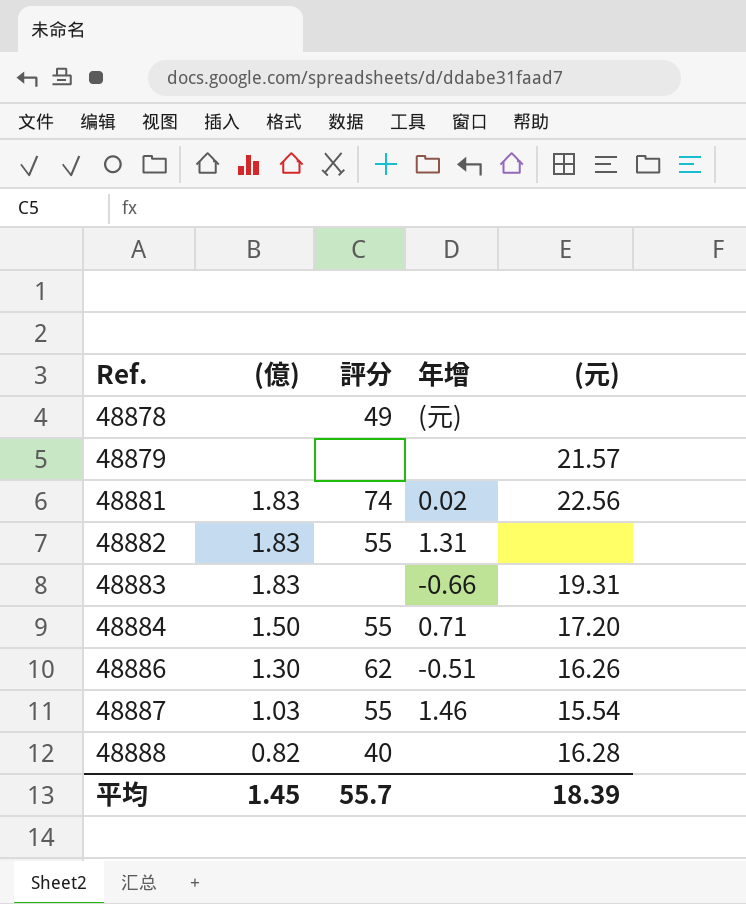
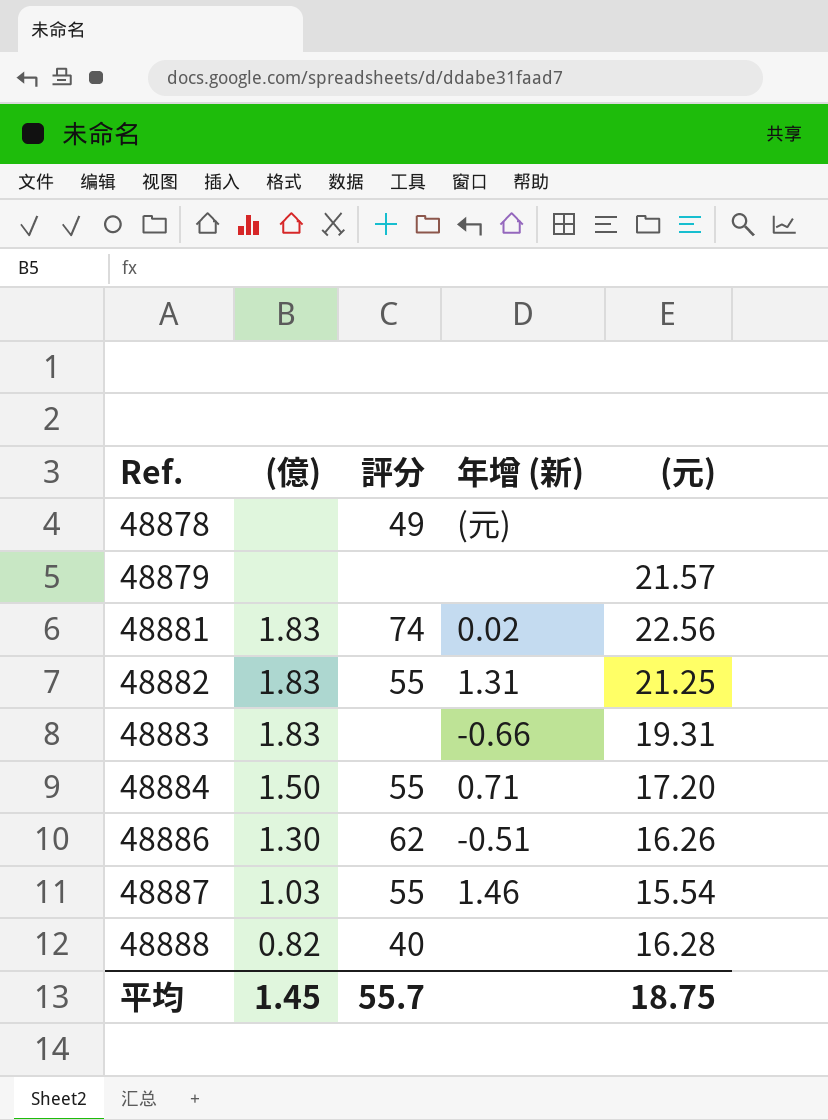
column name: 年增 -> 年增 (新)
48882 | (元): none -> 21.25
平均 | (元): 18.39 -> 18.75

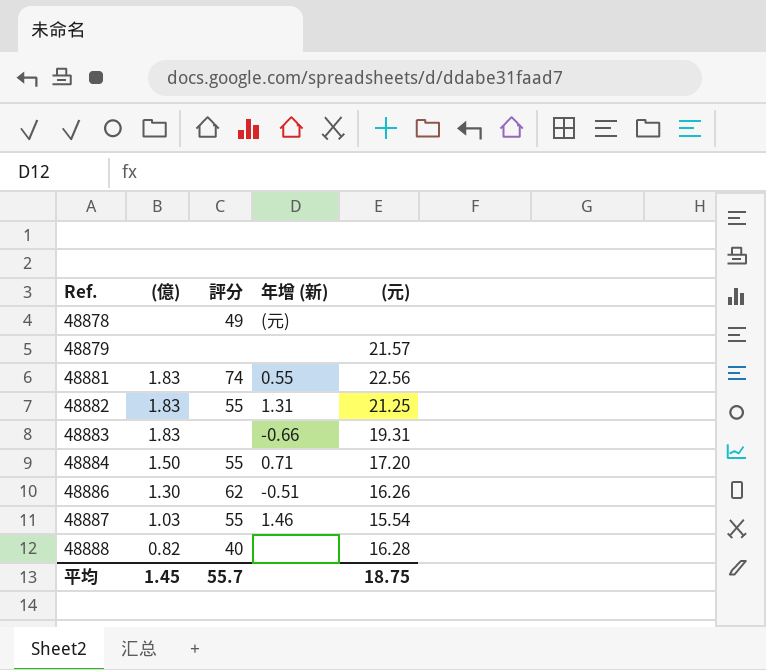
48881 | 年增 (新): 0.02 -> 0.55

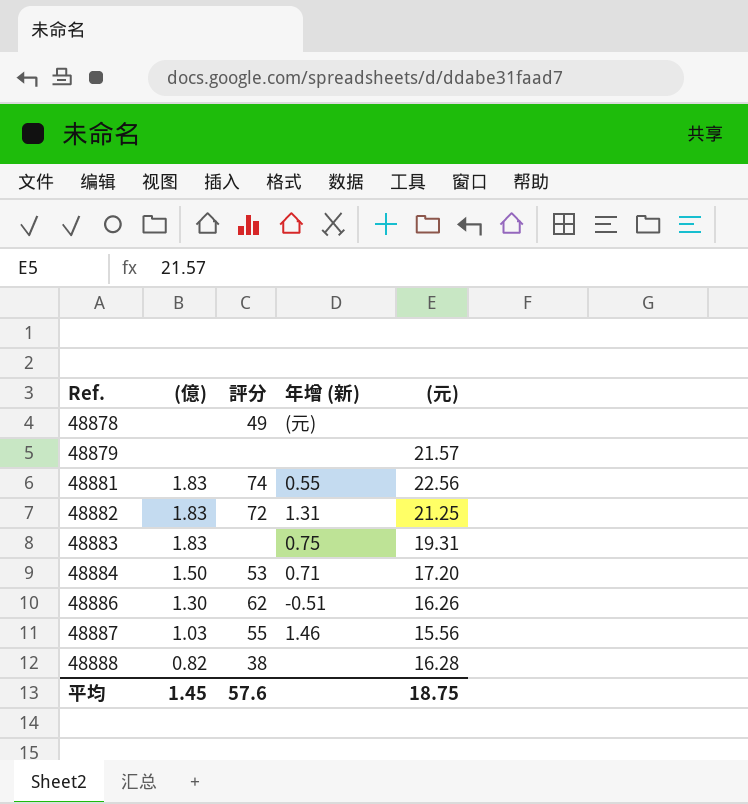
48882 | 評分: 55 -> 72
48883 | 年增 (新): -0.66 -> 0.75
48884 | 評分: 55 -> 53
48887 | (元): 15.54 -> 15.56
48888 | 評分: 40 -> 38
平均 | 評分: 55.7 -> 57.6

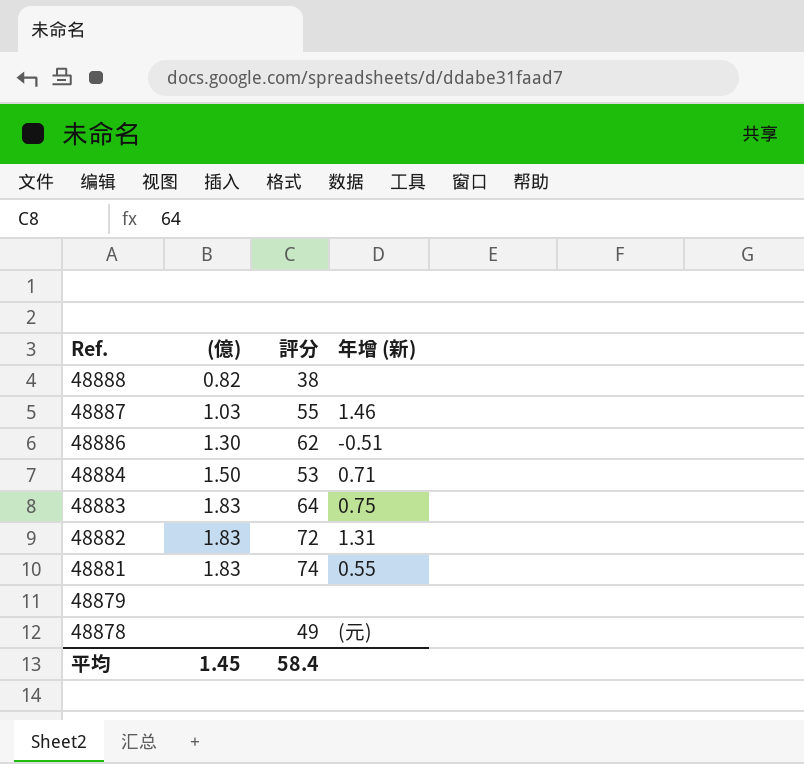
row order: Ref. ascending -> Ref. descending
column (元) | position: 5 -> none
48883 | 評分: none -> 64
平均 | 評分: 57.6 -> 58.4

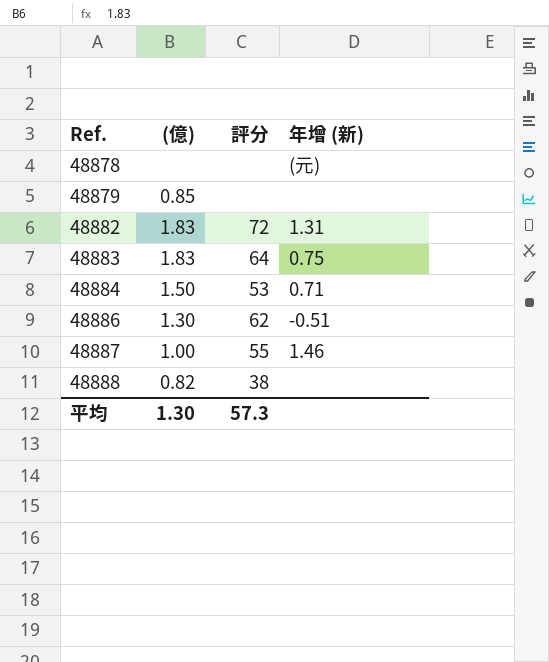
row order: Ref. descending -> Ref. ascending
row 48881: 1.83 | 74 | 0.55 -> none
48878 | 評分: 49 -> none
48879 | (億): none -> 0.85
48887 | (億): 1.03 -> 1.00
平均 | (億): 1.45 -> 1.30
平均 | 評分: 58.4 -> 57.3

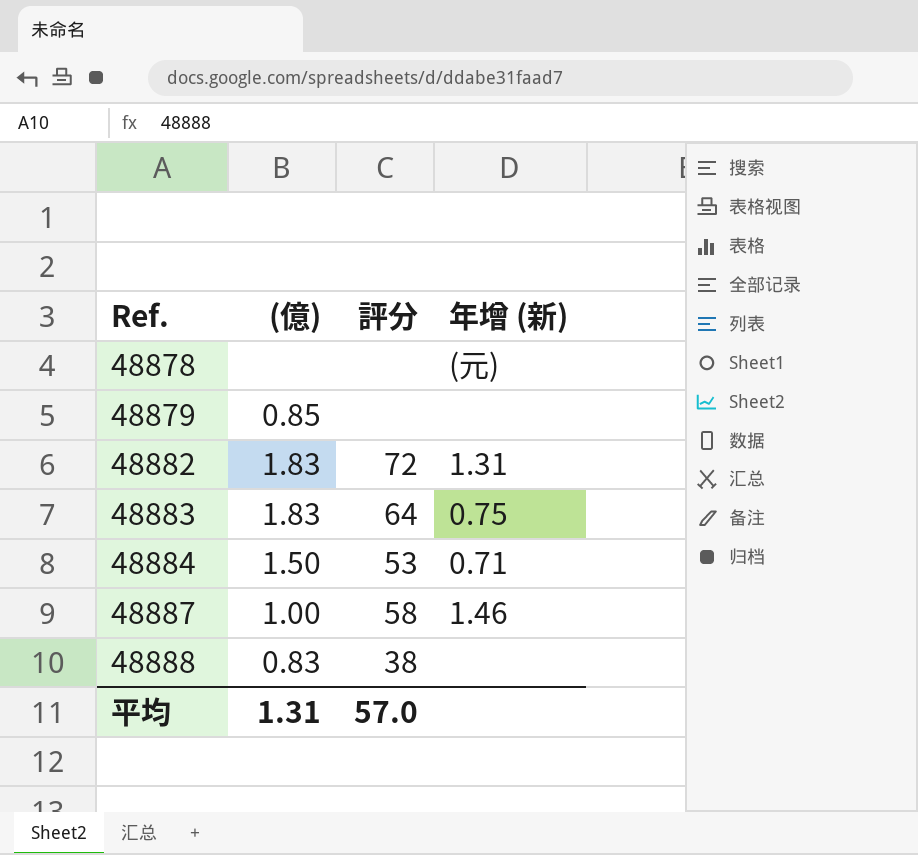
row 48886: 1.30 | 62 | -0.51 -> none
48887 | 評分: 55 -> 58
48888 | (億): 0.82 -> 0.83
平均 | (億): 1.30 -> 1.31
平均 | 評分: 57.3 -> 57.0

